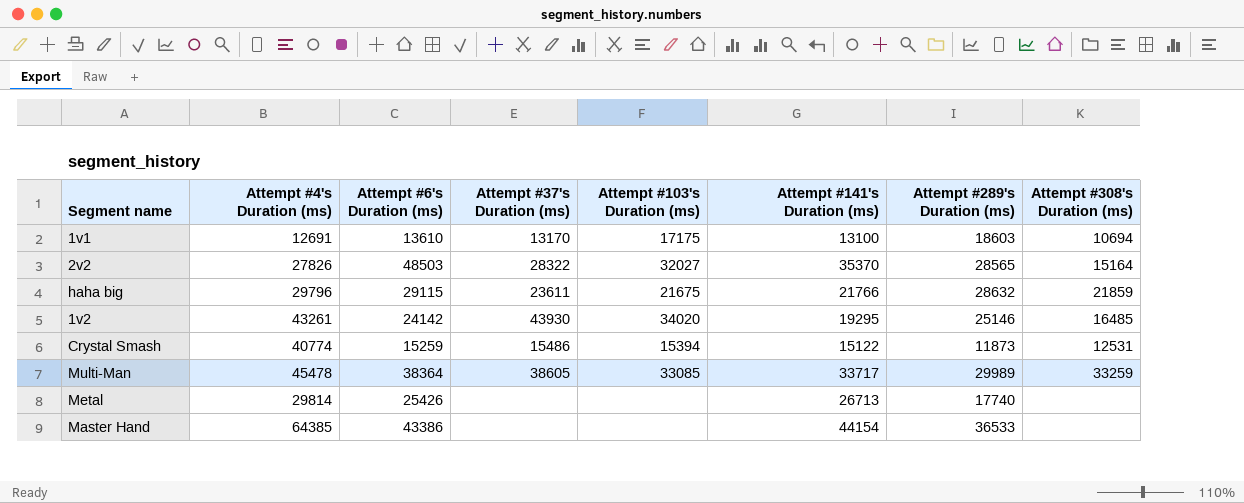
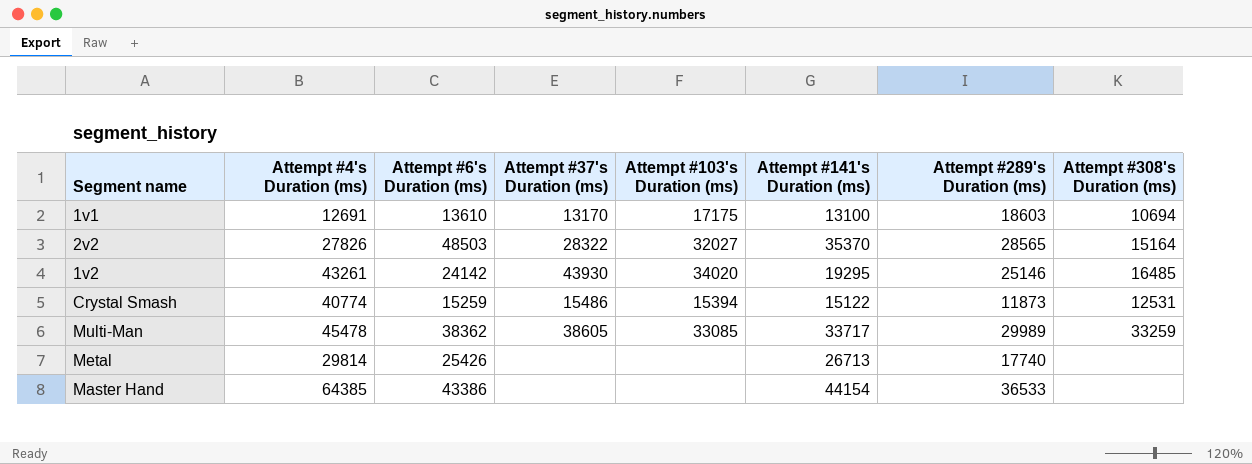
row haha big: 29796 | 29115 | 23611 | 21675 | 21766 | 28632 | 21859 -> none
Multi-Man | Attempt #6's Duration (ms): 38364 -> 38362

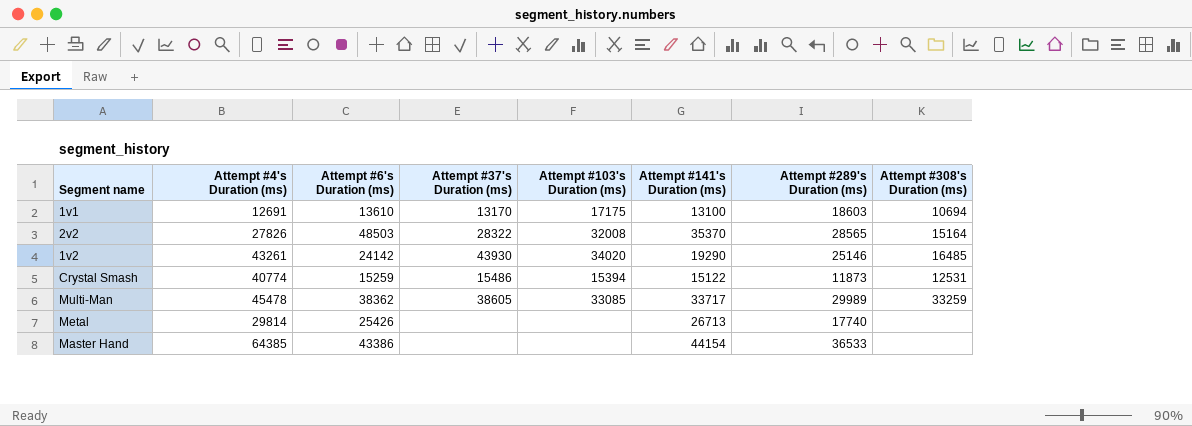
2v2 | Attempt #103's Duration (ms): 32027 -> 32008
1v2 | Attempt #141's Duration (ms): 19295 -> 19290

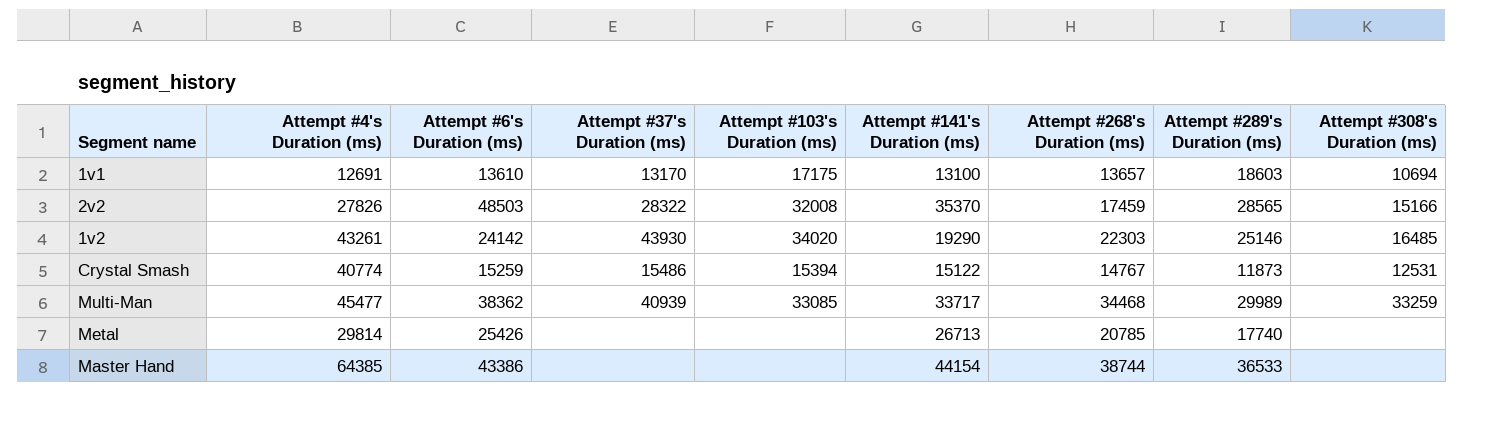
column Attempt #268's Duration (ms) | position: none -> 7
2v2 | Attempt #308's Duration (ms): 15164 -> 15166
Multi-Man | Attempt #4's Duration (ms): 45478 -> 45477
Multi-Man | Attempt #37's Duration (ms): 38605 -> 40939

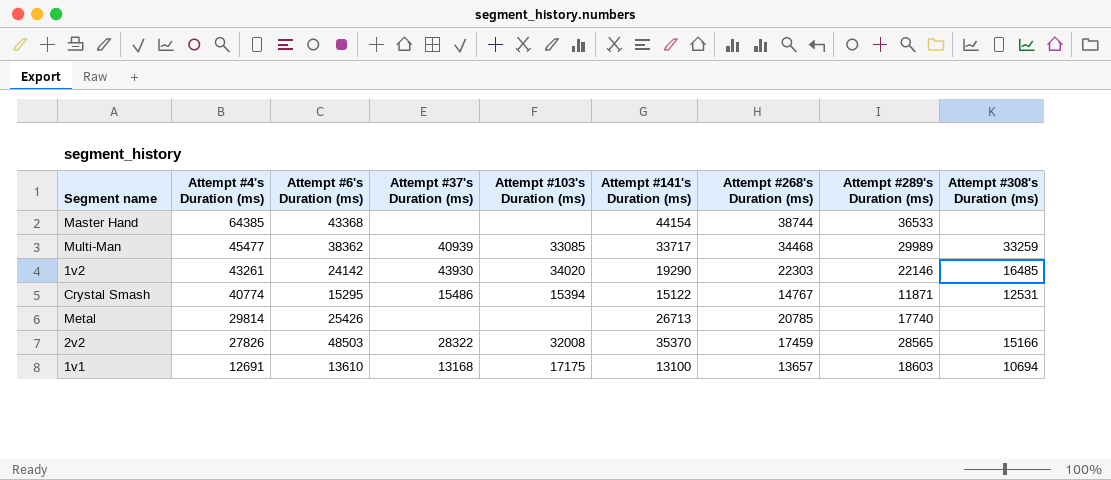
row order: none -> Attempt #4's Duration (ms) descending
Master Hand | Attempt #6's Duration (ms): 43386 -> 43368
1v2 | Attempt #289's Duration (ms): 25146 -> 22146
Crystal Smash | Attempt #6's Duration (ms): 15259 -> 15295
Crystal Smash | Attempt #289's Duration (ms): 11873 -> 11871
1v1 | Attempt #37's Duration (ms): 13170 -> 13168

